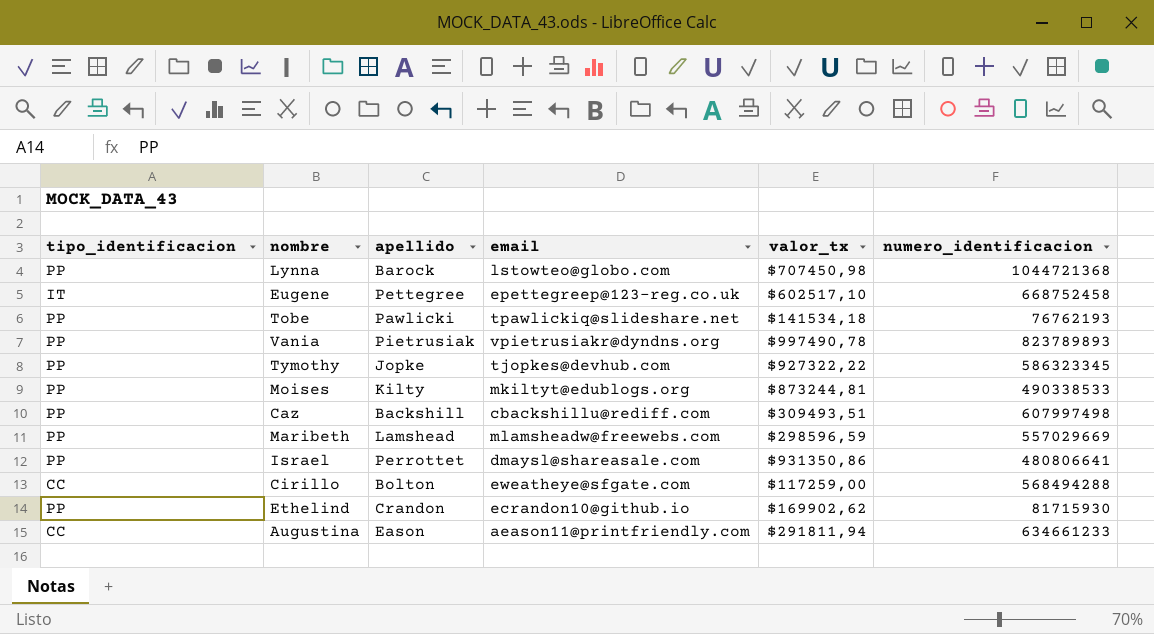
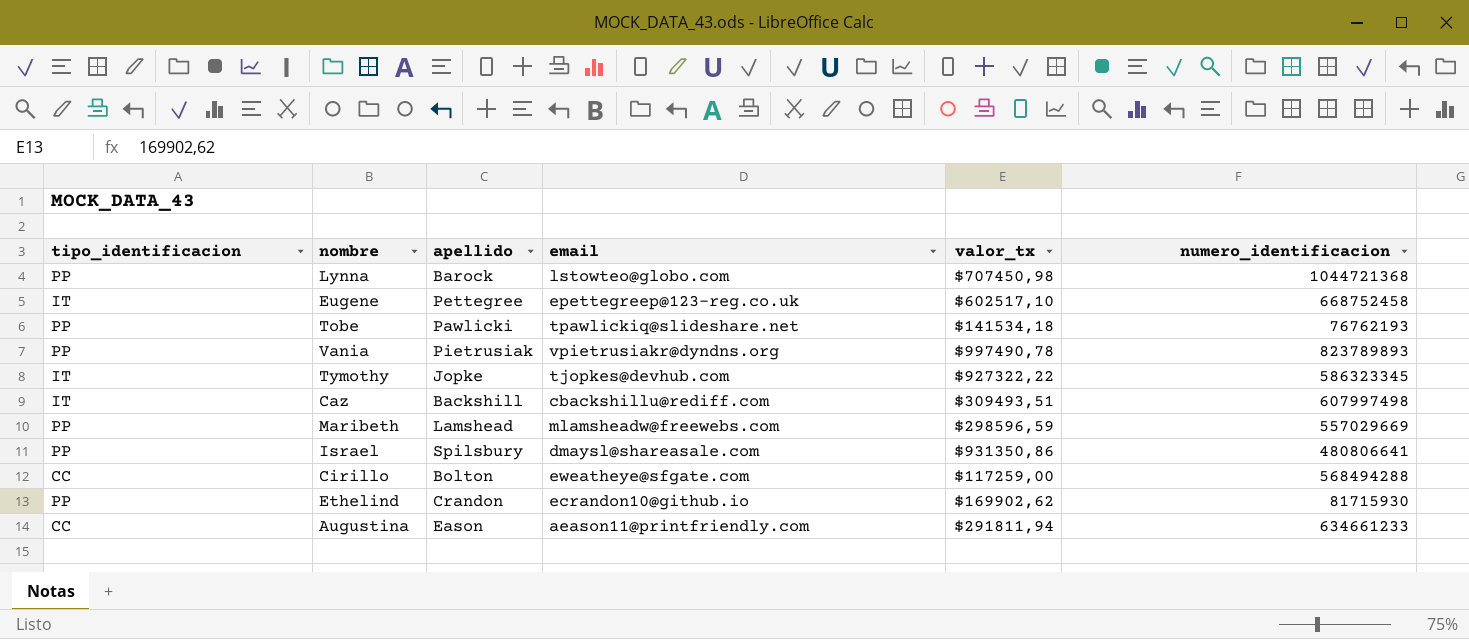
row Moises: PP | Kilty | mkiltyt@edublogs.org | $873244,81 | 490338533 -> none
Tymothy | tipo_identificacion: PP -> IT
Caz | tipo_identificacion: PP -> IT
Israel | apellido: Perrottet -> Spilsbury

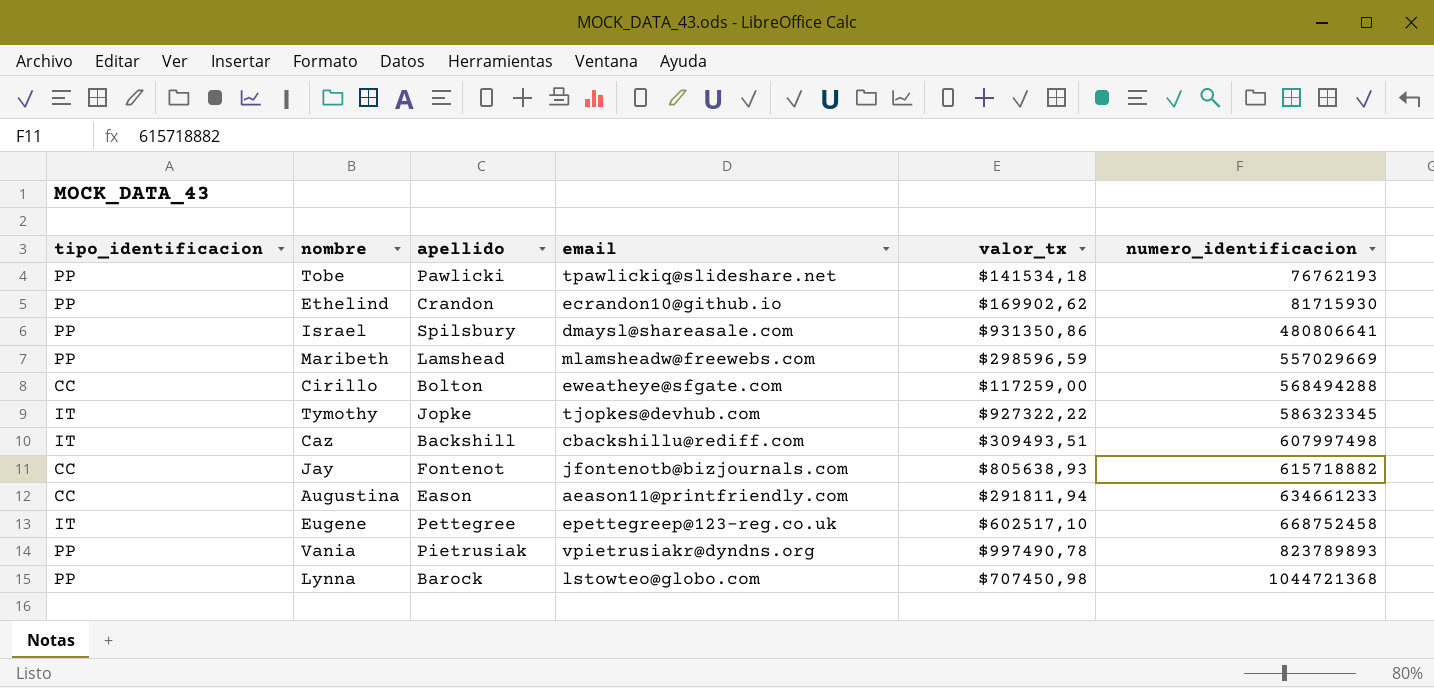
row order: none -> numero_identificacion ascending
row Jay: none -> CC | Fontenot | jfontenotb@bizjournals.com | $805638,93 | 615718882

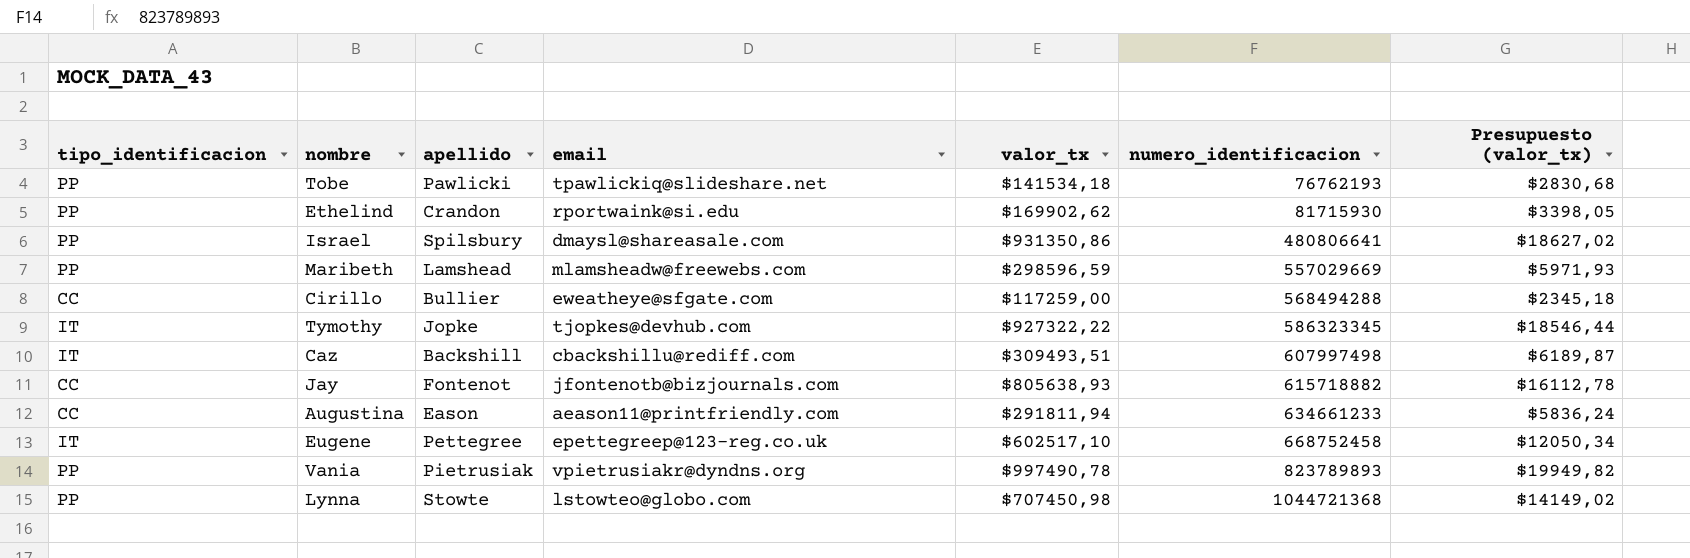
column Presupuesto (valor_tx) | formula: none -> [valor_tx] * 0,02
Ethelind | email: ecrandon10@github.io -> rportwaink@si.edu
Cirillo | apellido: Bolton -> Bullier
Lynna | apellido: Barock -> Stowte

